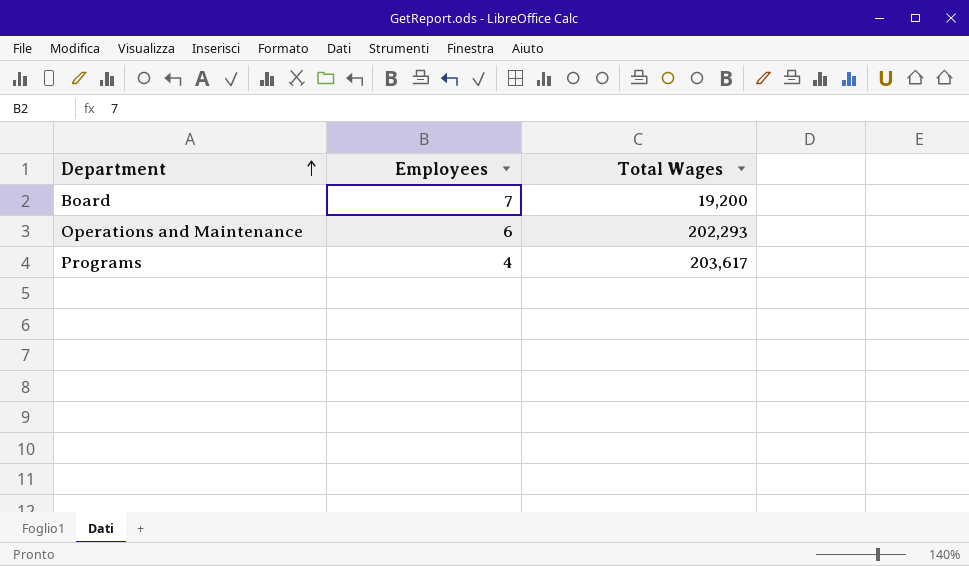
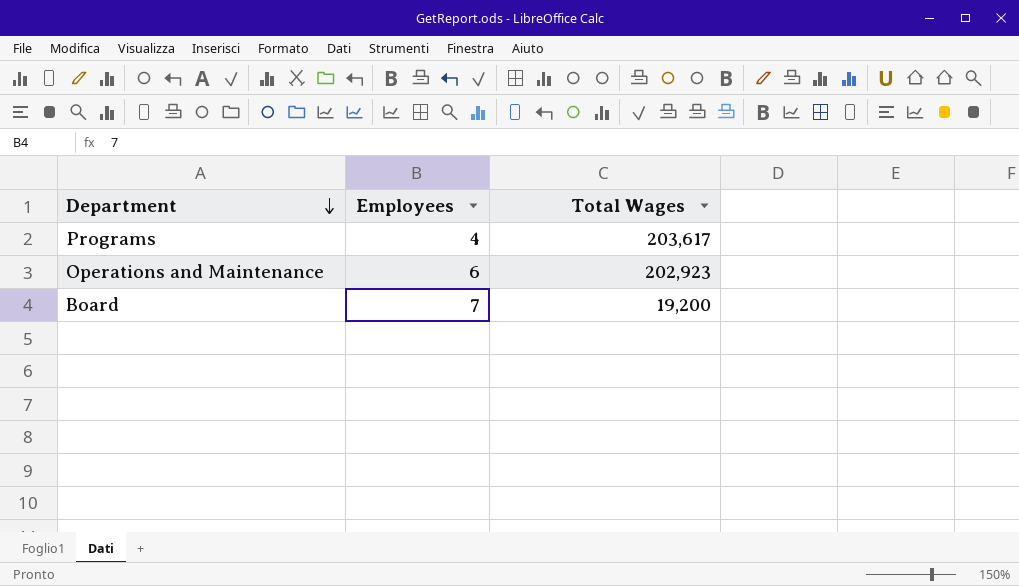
row order: Department ascending -> Department descending
Operations and Maintenance | Total Wages: 202,293 -> 202,923

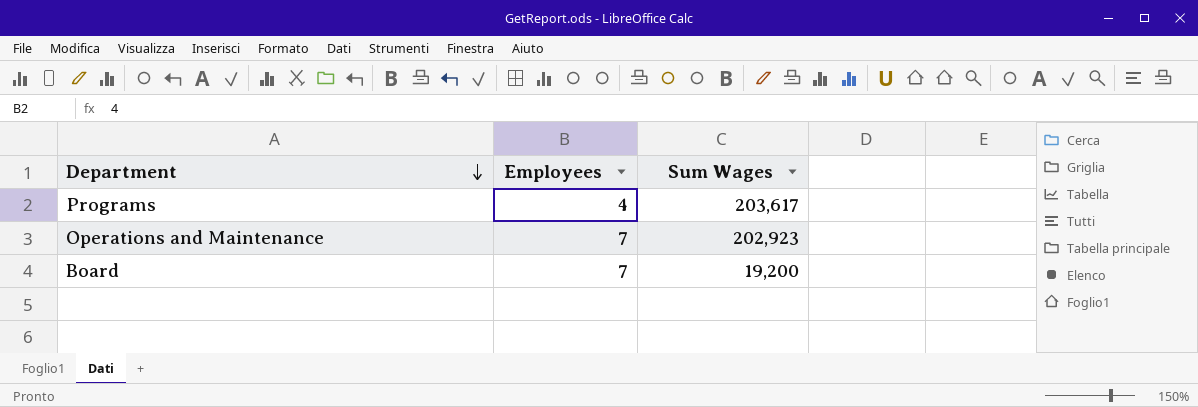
column name: Total Wages -> Sum Wages
Operations and Maintenance | Employees: 6 -> 7

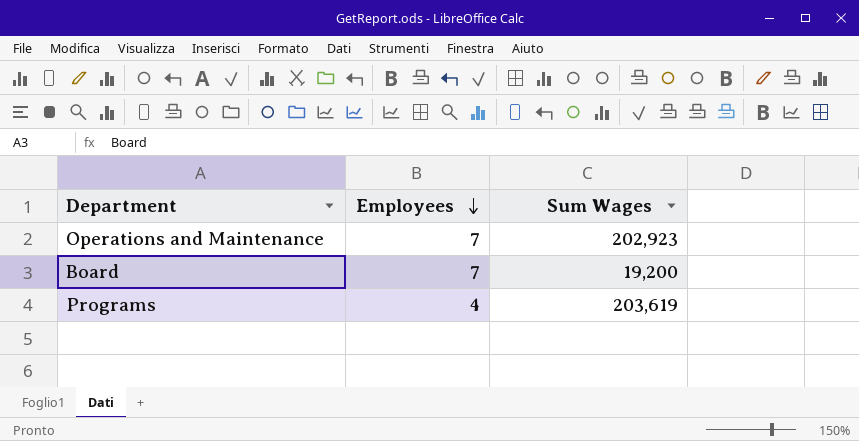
row order: Department descending -> Employees descending
Programs | Sum Wages: 203,617 -> 203,619

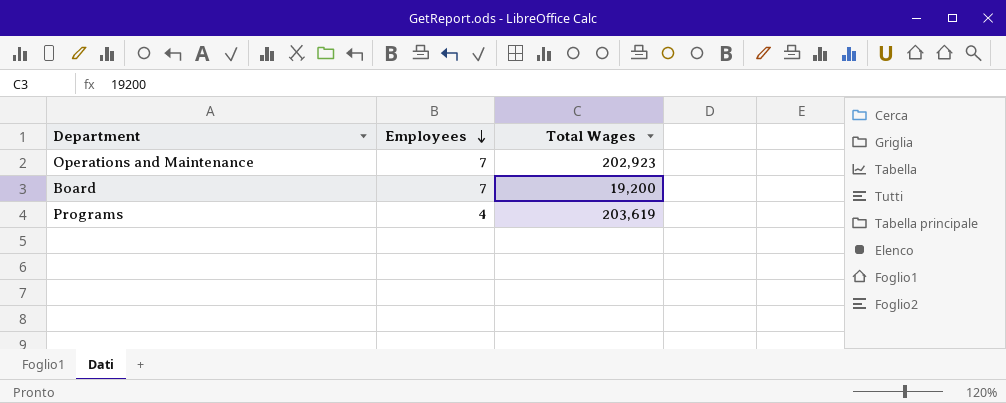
column name: Sum Wages -> Total Wages

